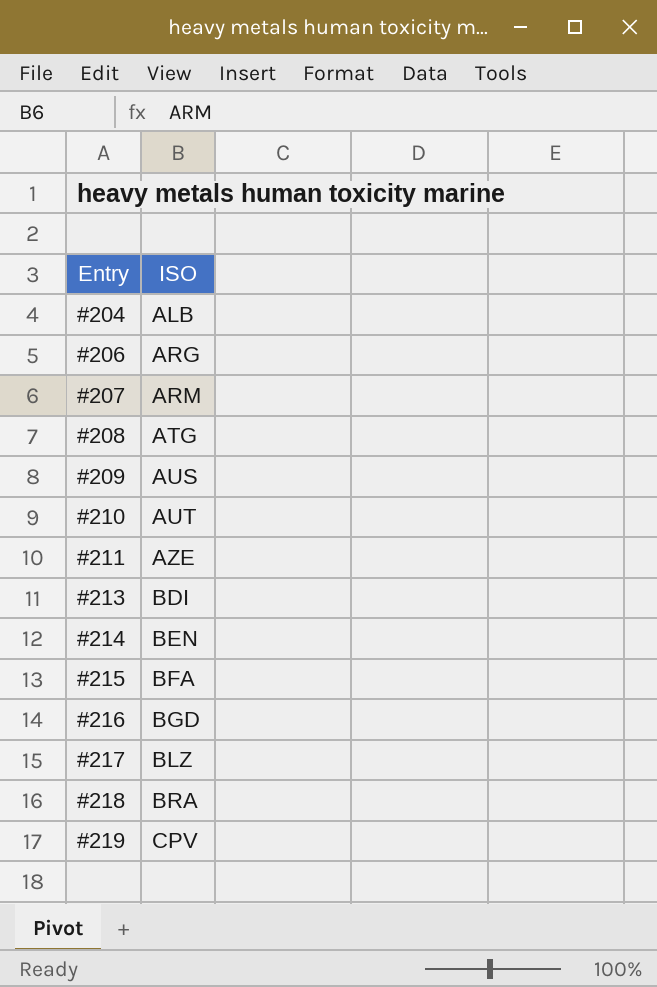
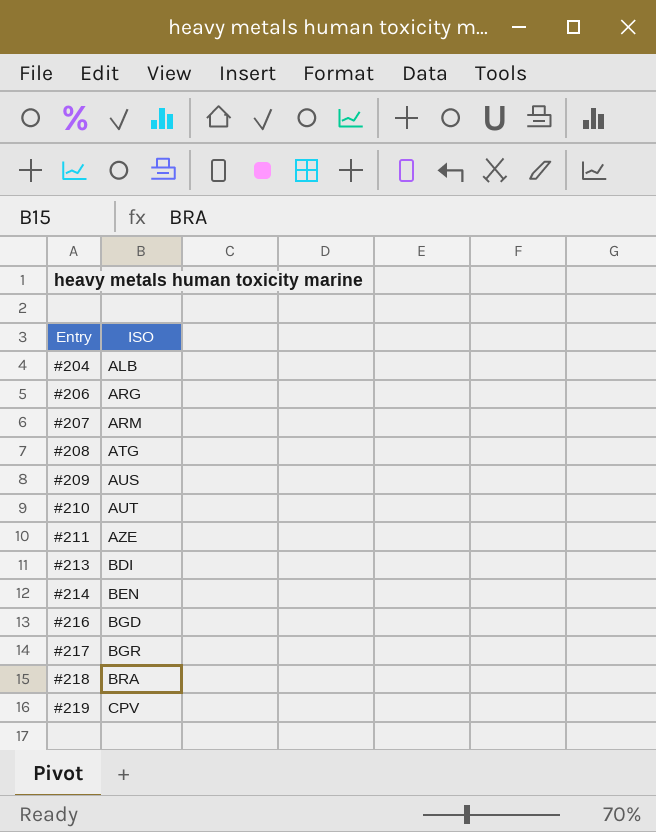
row #215: BFA -> none
#217 | ISO: BLZ -> BGR

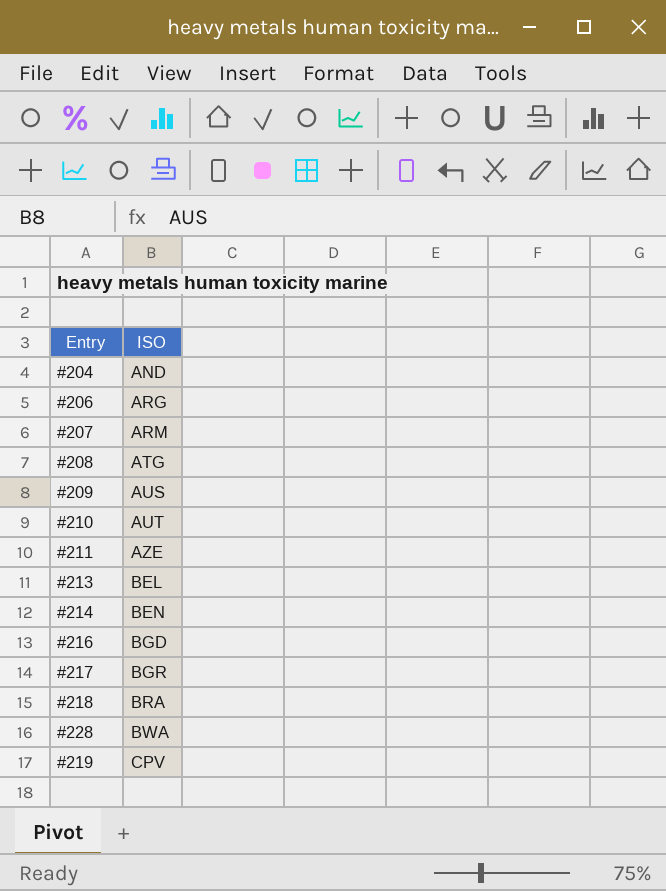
#204 | ISO: ALB -> AND
#213 | ISO: BDI -> BEL
row #228: none -> BWA

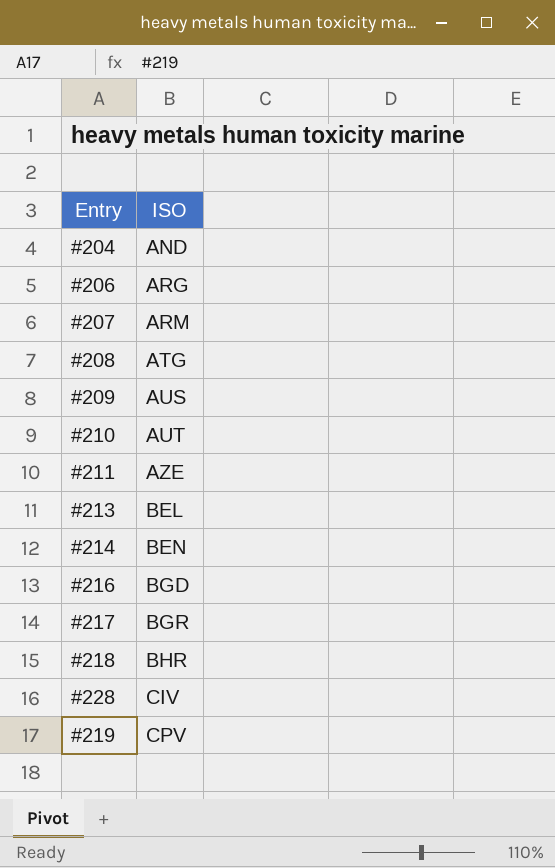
#218 | ISO: BRA -> BHR
#228 | ISO: BWA -> CIV

